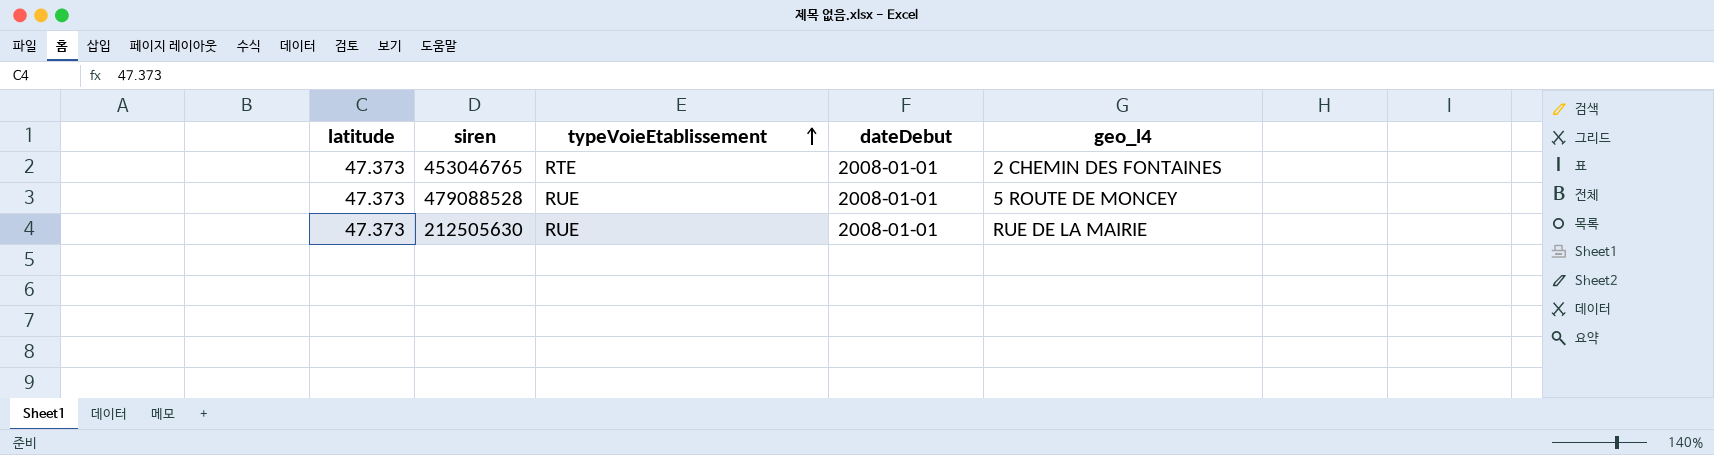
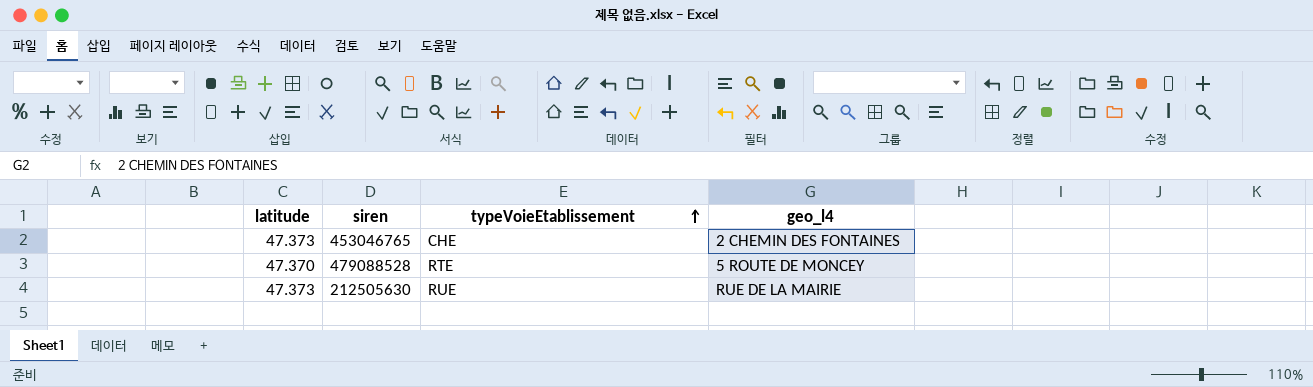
column dateDebut | position: 4 -> none
453046765 | typeVoieEtablissement: RTE -> CHE
479088528 | latitude: 47.373 -> 47.370
479088528 | typeVoieEtablissement: RUE -> RTE

